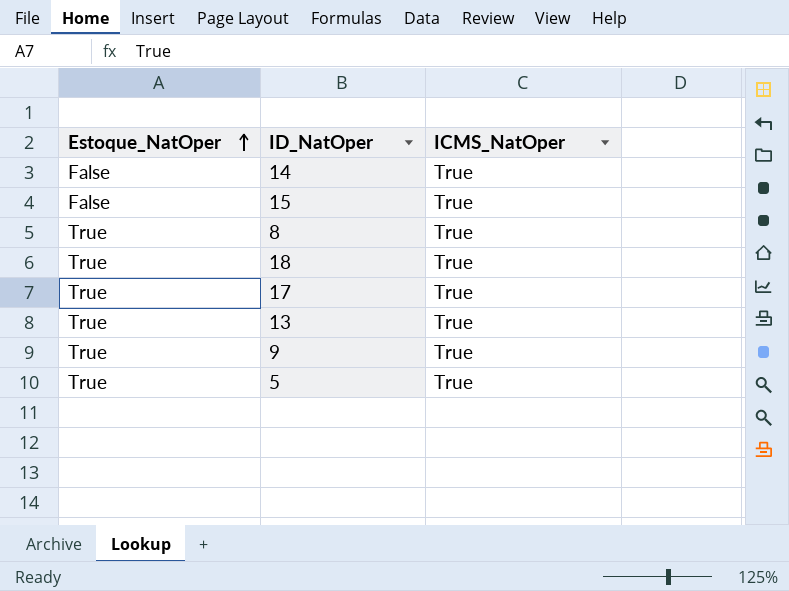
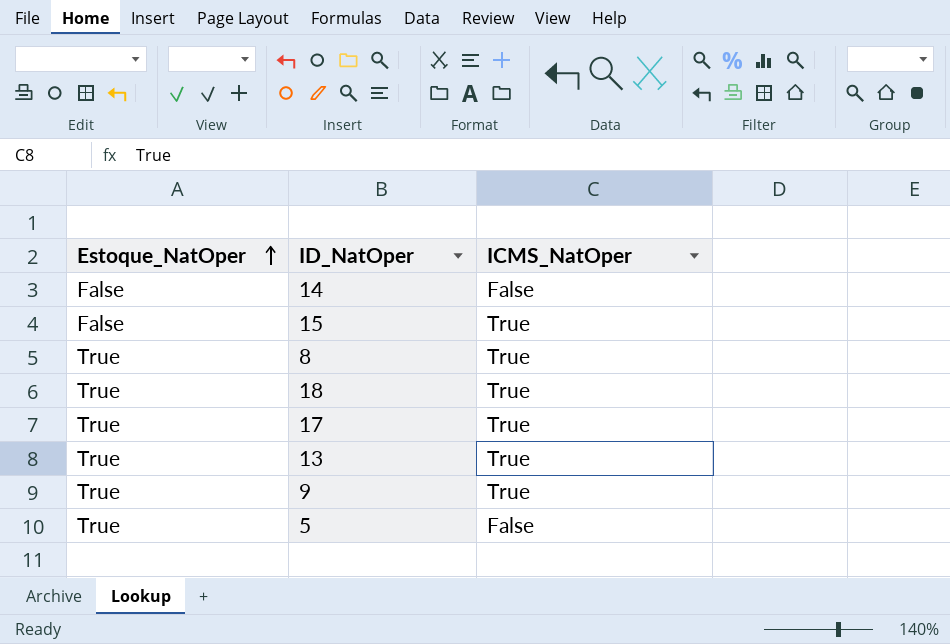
14 | ICMS_NatOper: True -> False
5 | ICMS_NatOper: True -> False

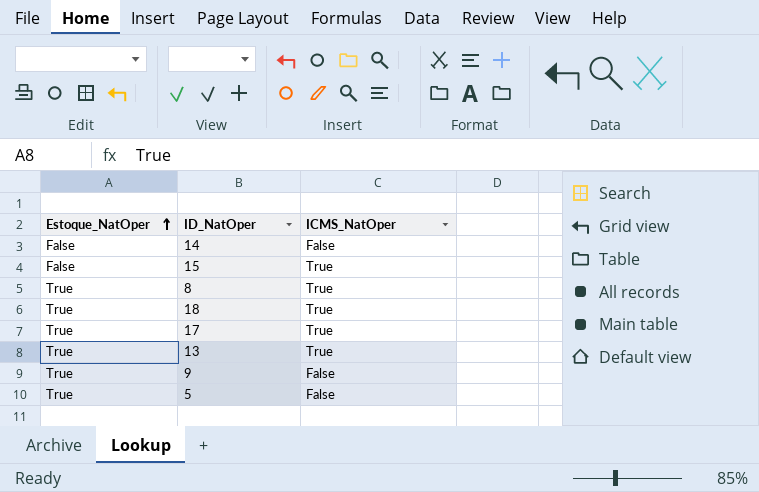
9 | ICMS_NatOper: True -> False

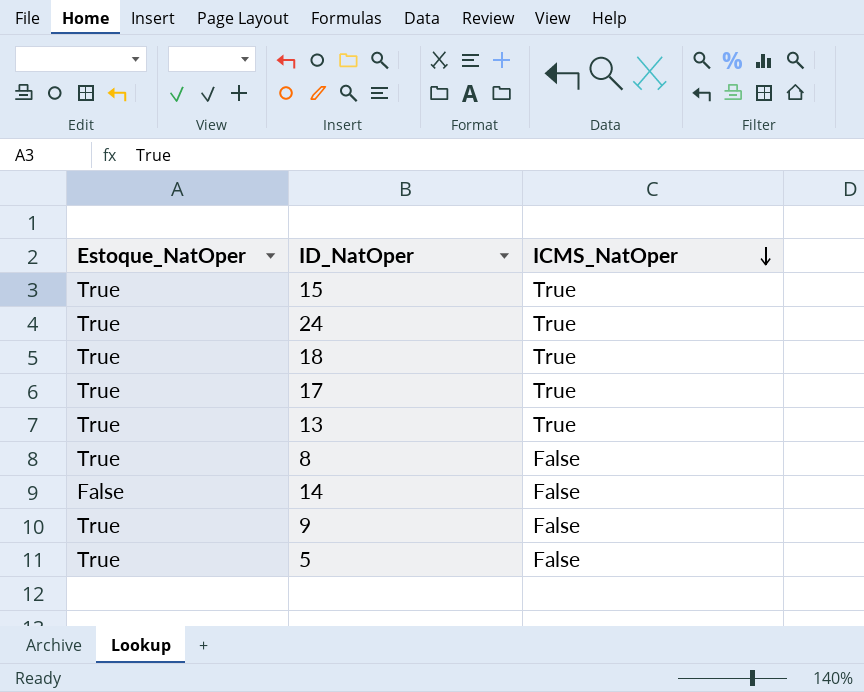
row order: Estoque_NatOper ascending -> ICMS_NatOper descending
15 | Estoque_NatOper: False -> True
row 24: none -> True | True
8 | ICMS_NatOper: True -> False

